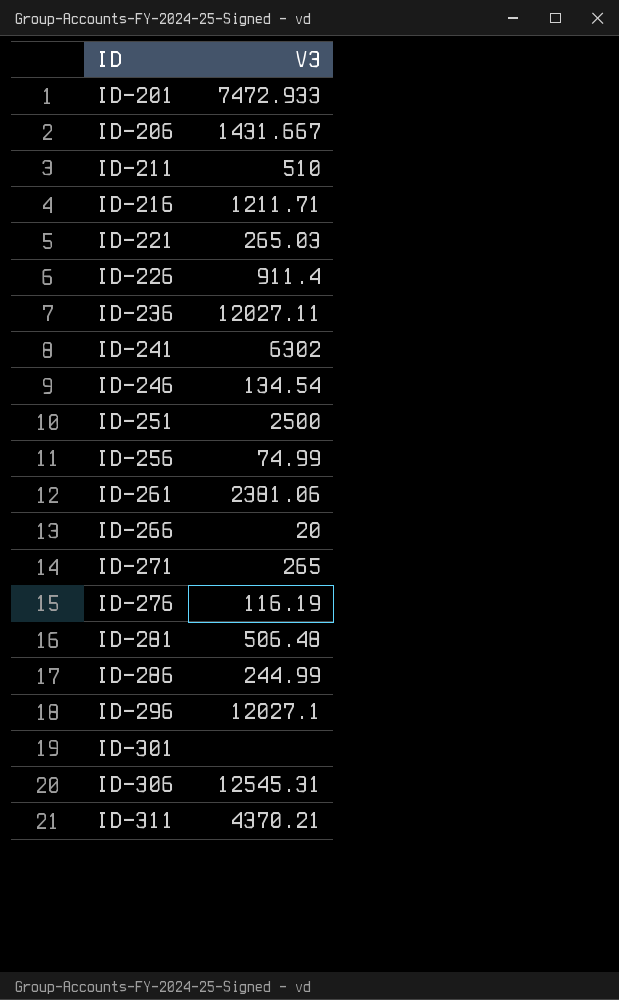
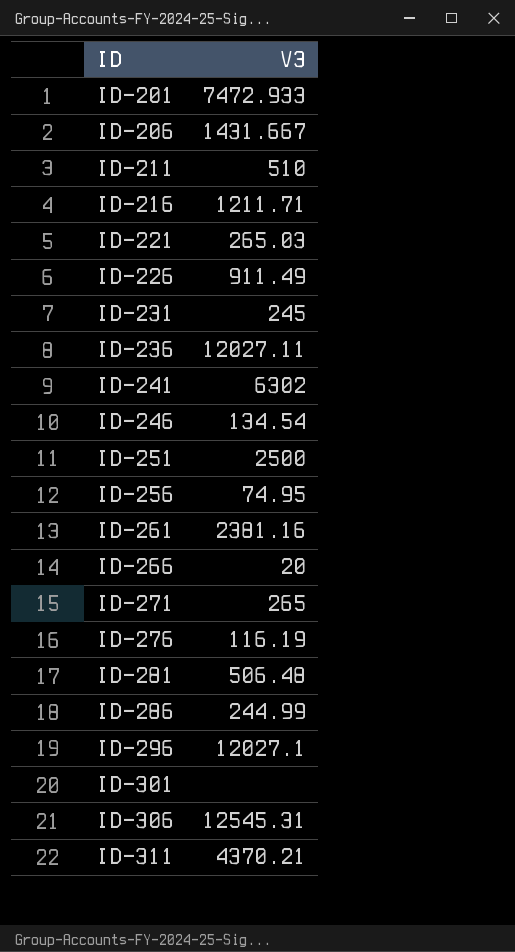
ID-226 | V3: 911.4 -> 911.49
row ID-231: none -> 245
ID-256 | V3: 74.99 -> 74.95
ID-261 | V3: 2381.06 -> 2381.16

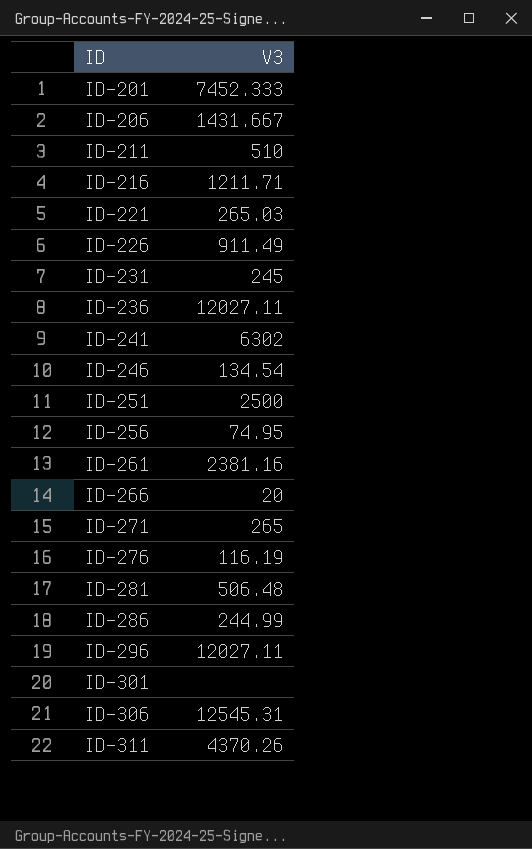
ID-201 | V3: 7472.933 -> 7452.333
ID-296 | V3: 12027.1 -> 12027.11
ID-311 | V3: 4370.21 -> 4370.26

